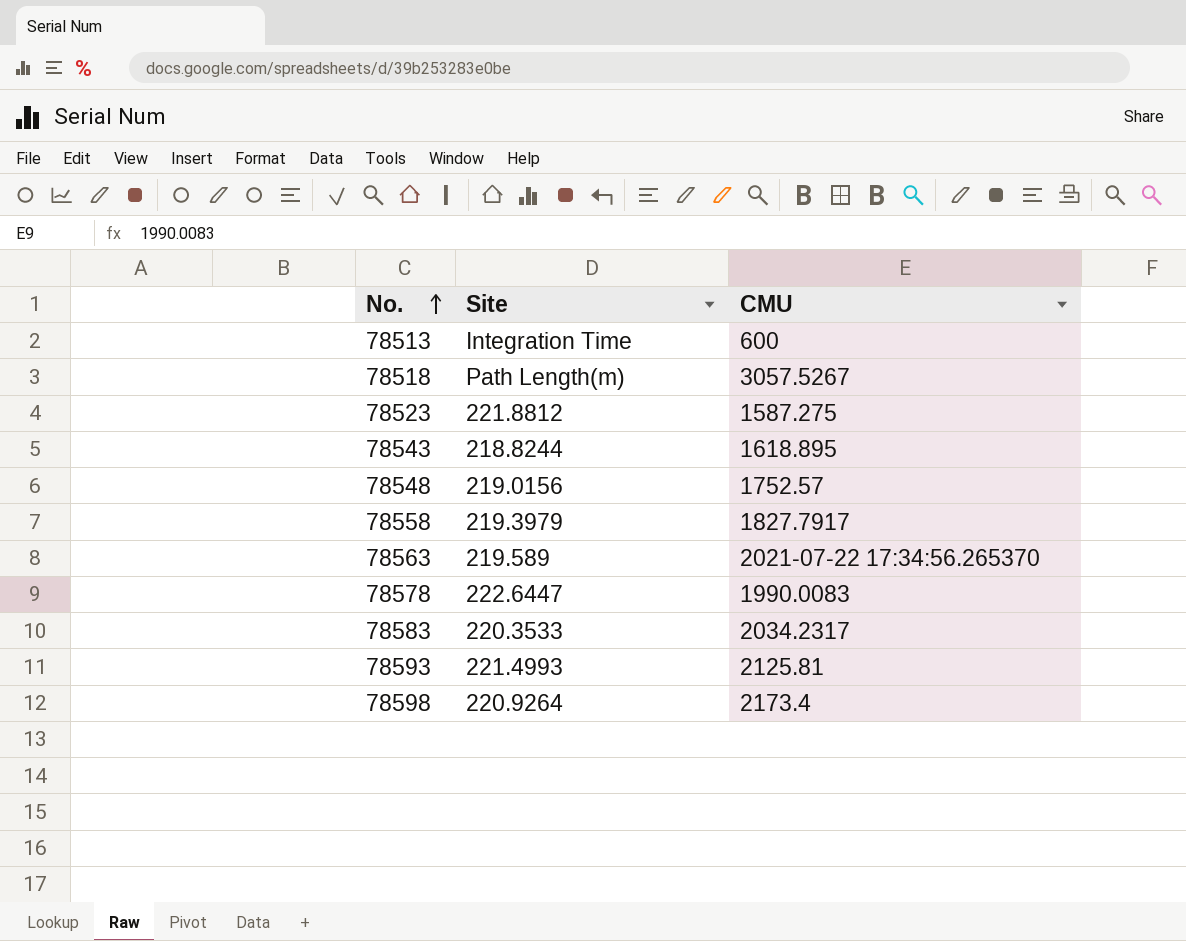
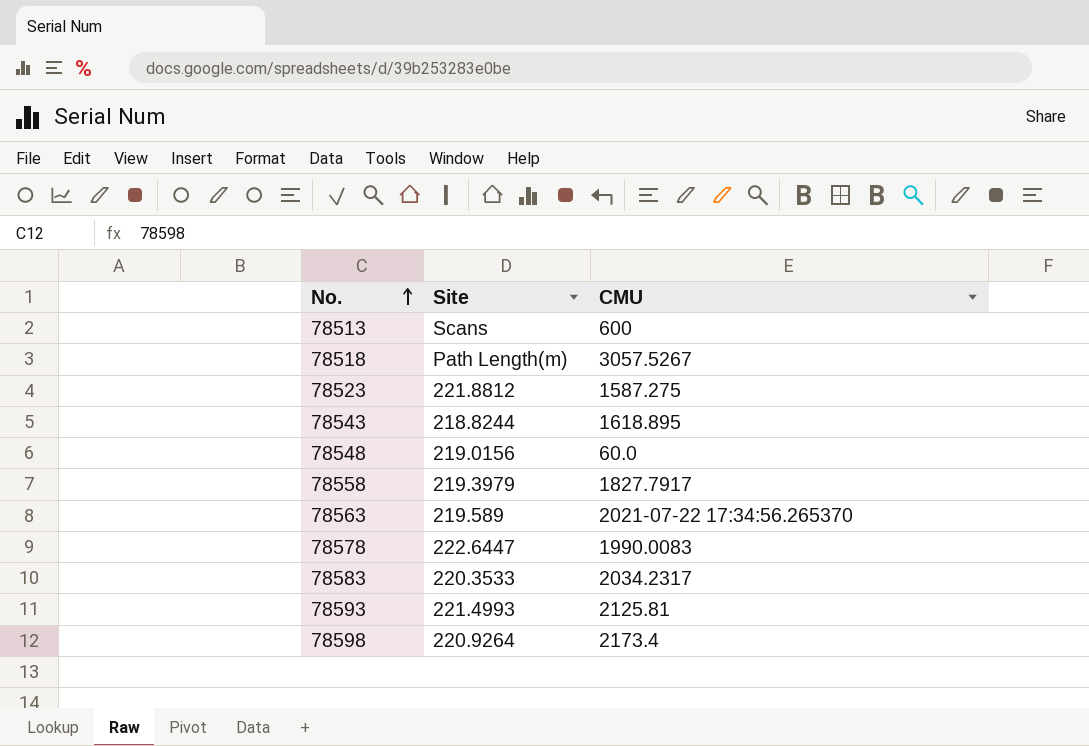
78513 | Site: Integration Time -> Scans
78548 | CMU: 1752.57 -> 60.0

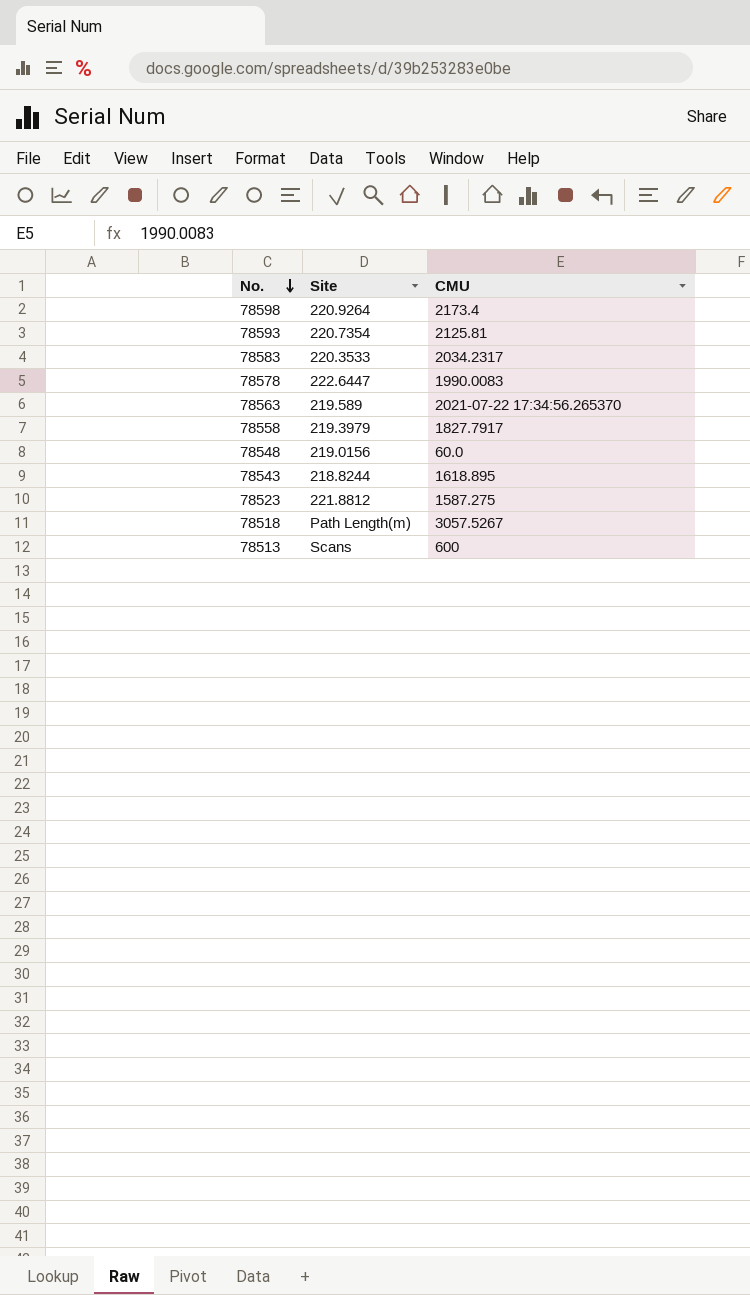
row order: No. ascending -> No. descending
78593 | Site: 221.4993 -> 220.7354

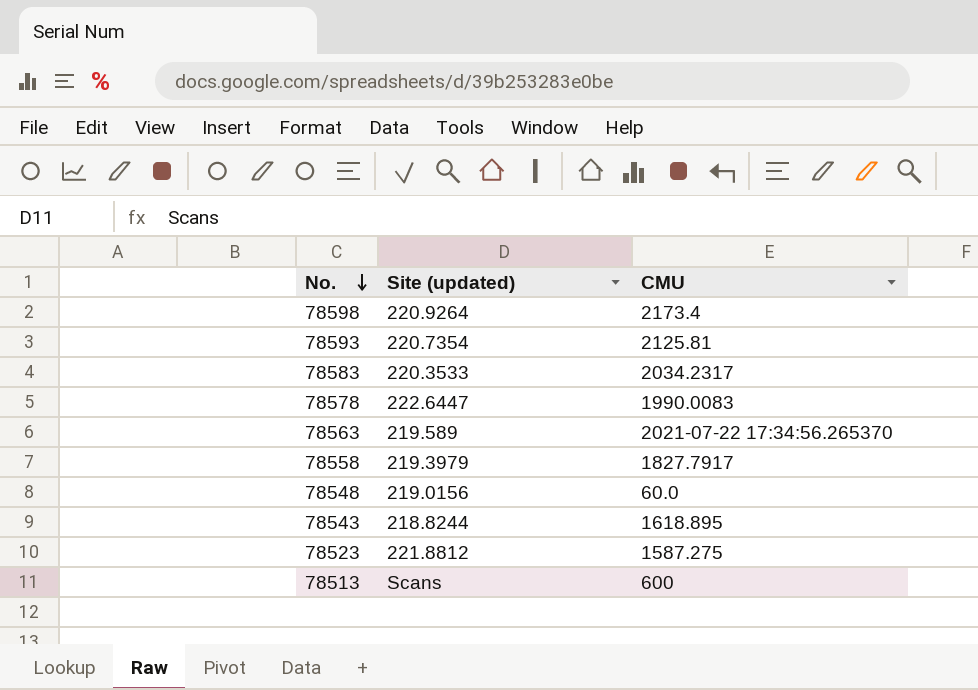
column name: Site -> Site (updated)
row 78518: Path Length(m) | 3057.5267 -> none

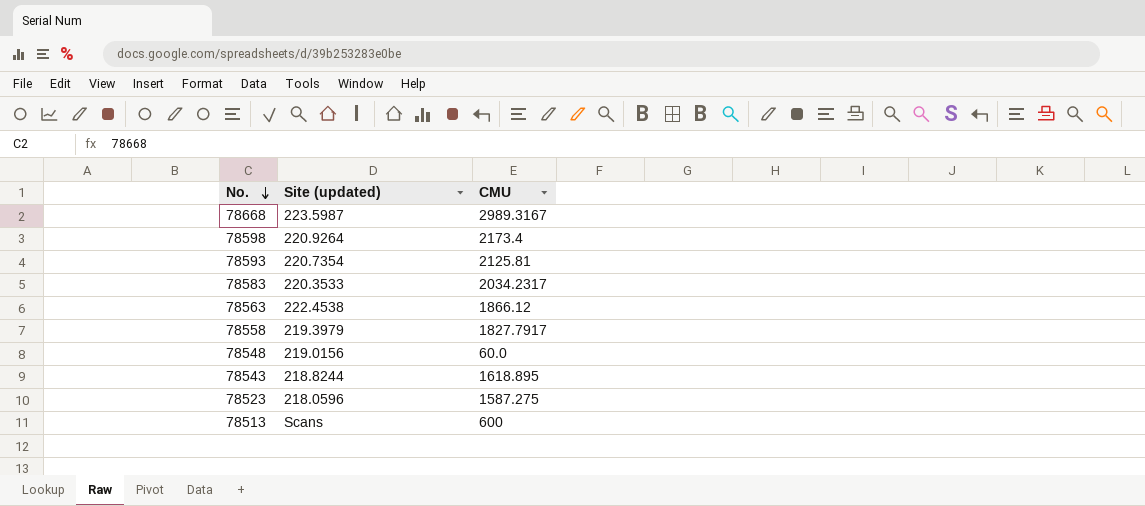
row 78578: 222.6447 | 1990.0083 -> none
row 78668: none -> 223.5987 | 2989.3167
78563 | Site (updated): 219.589 -> 222.4538
78563 | CMU: 2021-07-22 17:34:56.265370 -> 1866.12
78523 | Site (updated): 221.8812 -> 218.0596

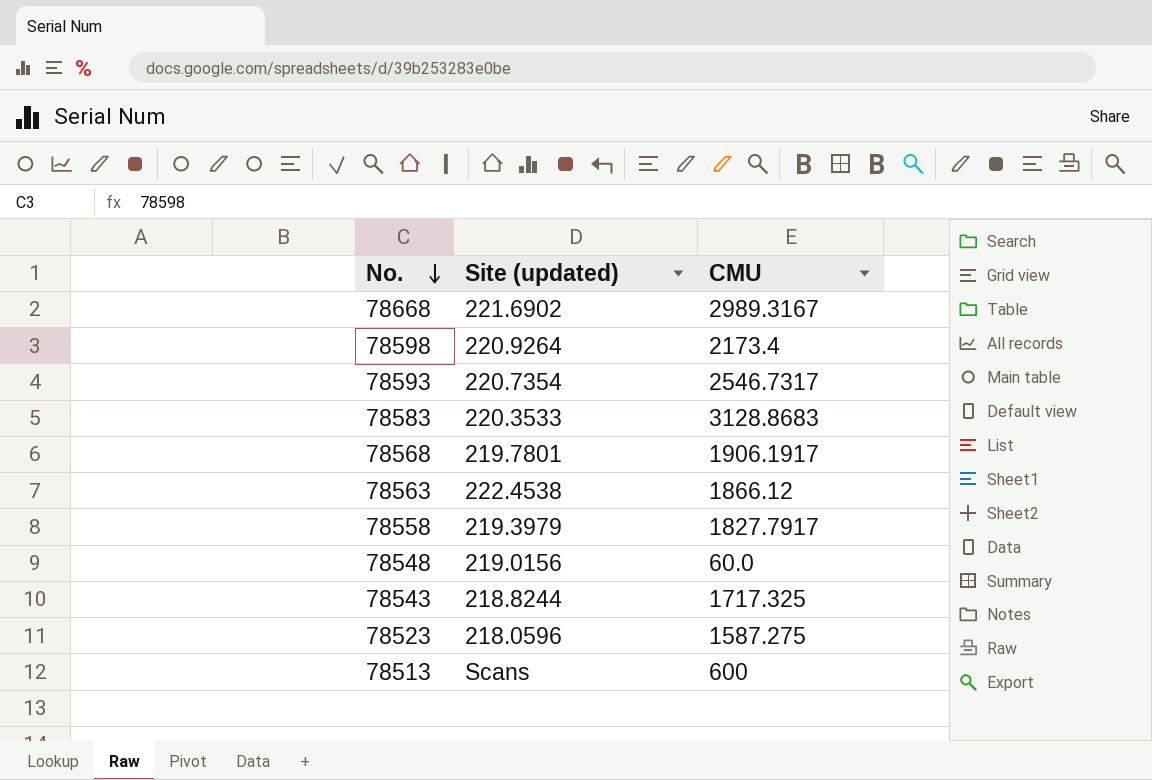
78668 | Site (updated): 223.5987 -> 221.6902
78593 | CMU: 2125.81 -> 2546.7317
78583 | CMU: 2034.2317 -> 3128.8683
row 78568: none -> 219.7801 | 1906.1917
78543 | CMU: 1618.895 -> 1717.325

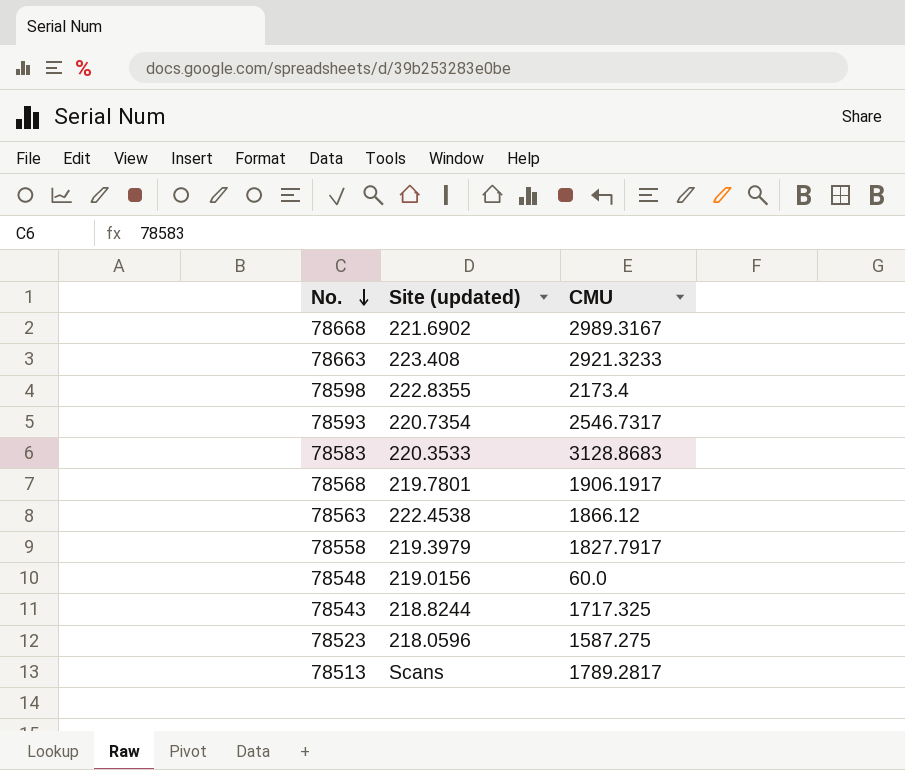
row 78663: none -> 223.408 | 2921.3233
78598 | Site (updated): 220.9264 -> 222.8355
78513 | CMU: 600 -> 1789.2817

